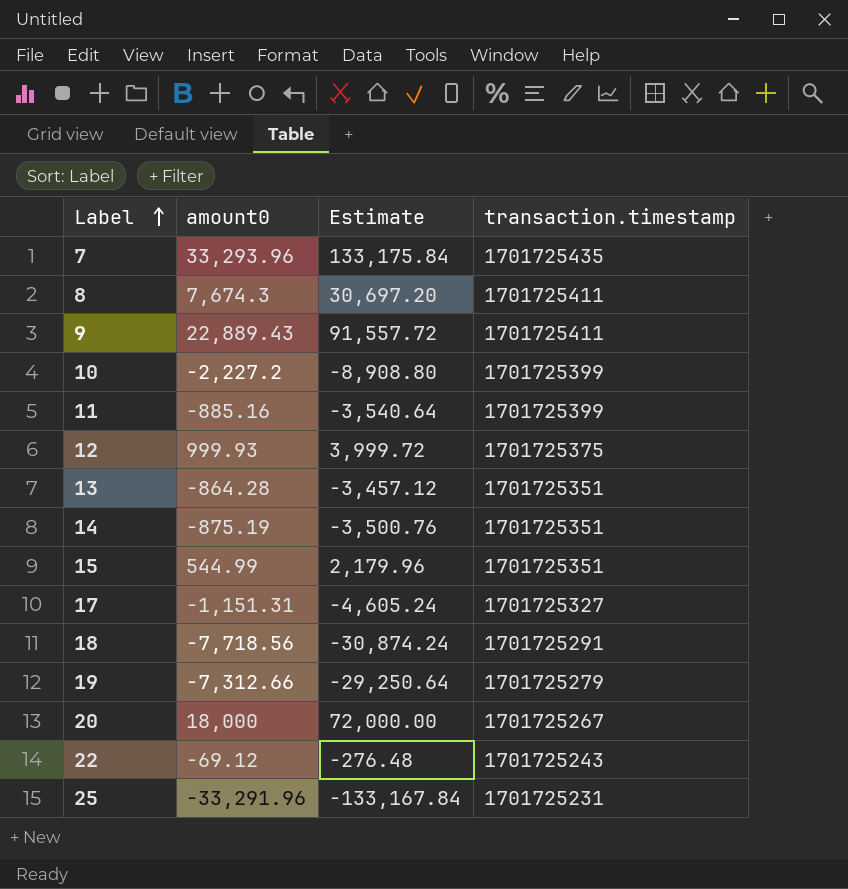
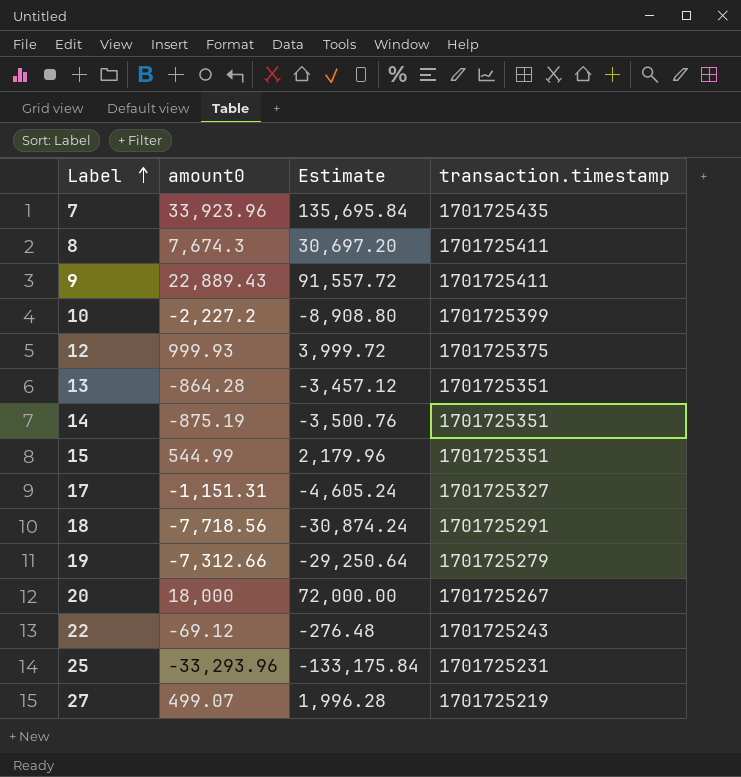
row 11: -885.16 | -3,540.64 | 1701725399 -> none
7 | amount0: 33,293.96 -> 33,923.96
7 | Estimate: 133,175.84 -> 135,695.84
25 | amount0: -33,291.96 -> -33,293.96
25 | Estimate: -133,167.84 -> -133,175.84
row 27: none -> 499.07 | 1,996.28 | 1701725219

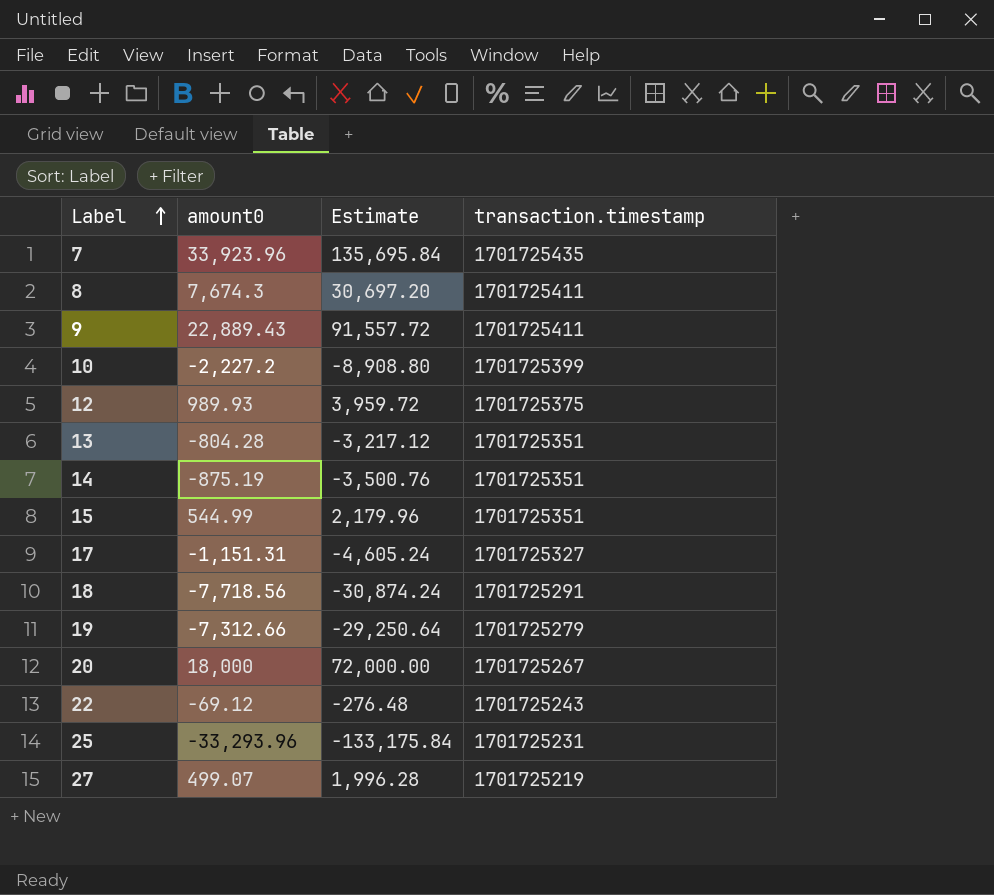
12 | amount0: 999.93 -> 989.93
12 | Estimate: 3,999.72 -> 3,959.72
13 | amount0: -864.28 -> -804.28
13 | Estimate: -3,457.12 -> -3,217.12

